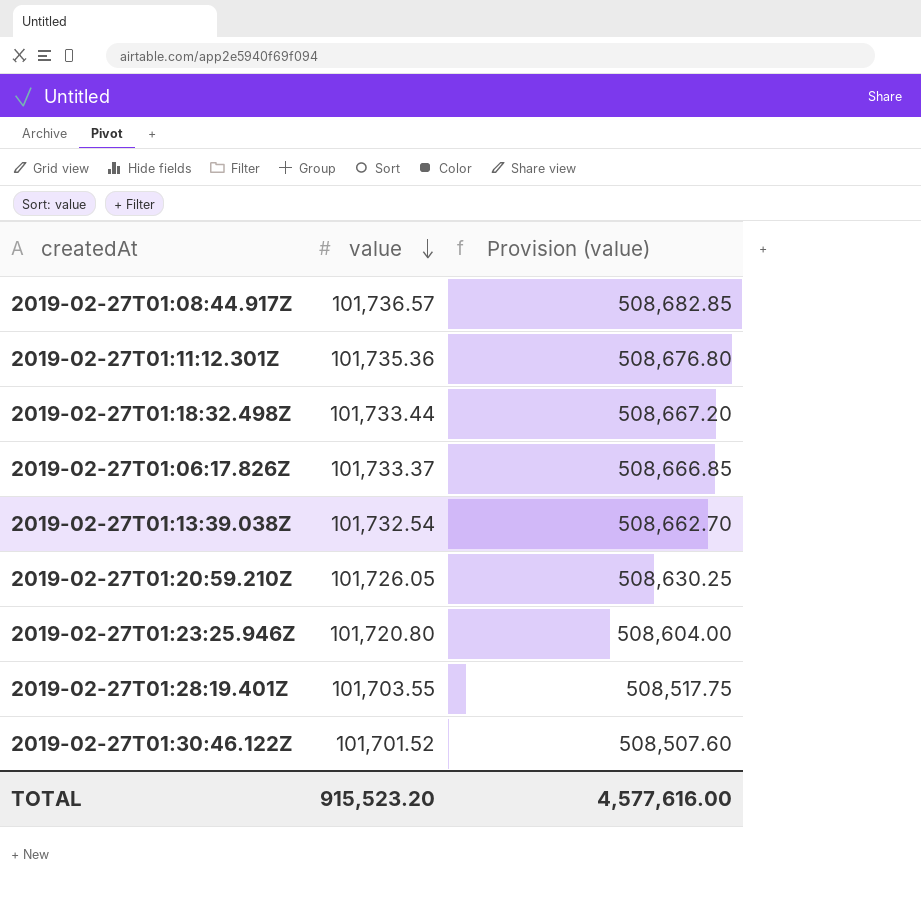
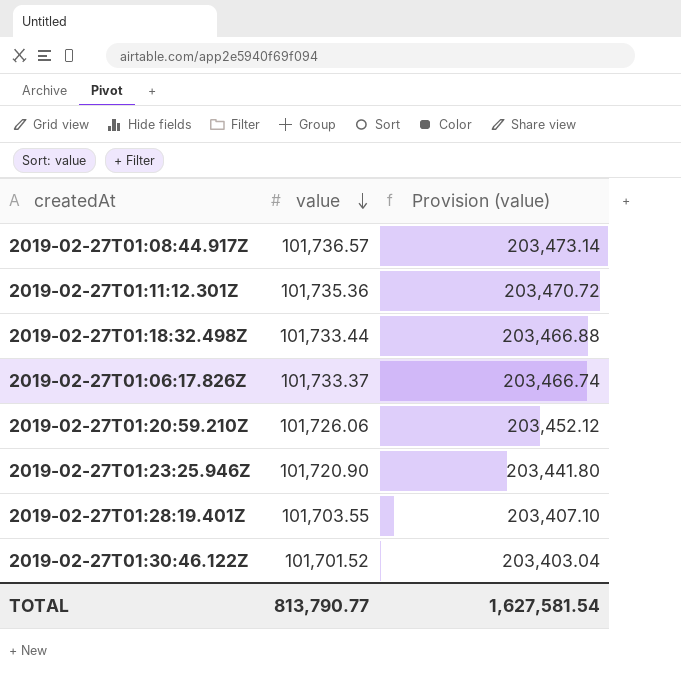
column Provision (value) | formula: [value] * 5 -> [value] * 2
row 2019-02-27T01:13:39.038Z: 101,732.54 | 508,662.70 -> none
2019-02-27T01:20:59.210Z | value: 101,726.05 -> 101,726.06
2019-02-27T01:23:25.946Z | value: 101,720.80 -> 101,720.90
TOTAL | value: 915,523.20 -> 813,790.77
TOTAL | Provision (value): 4,577,616.00 -> 1,627,581.54

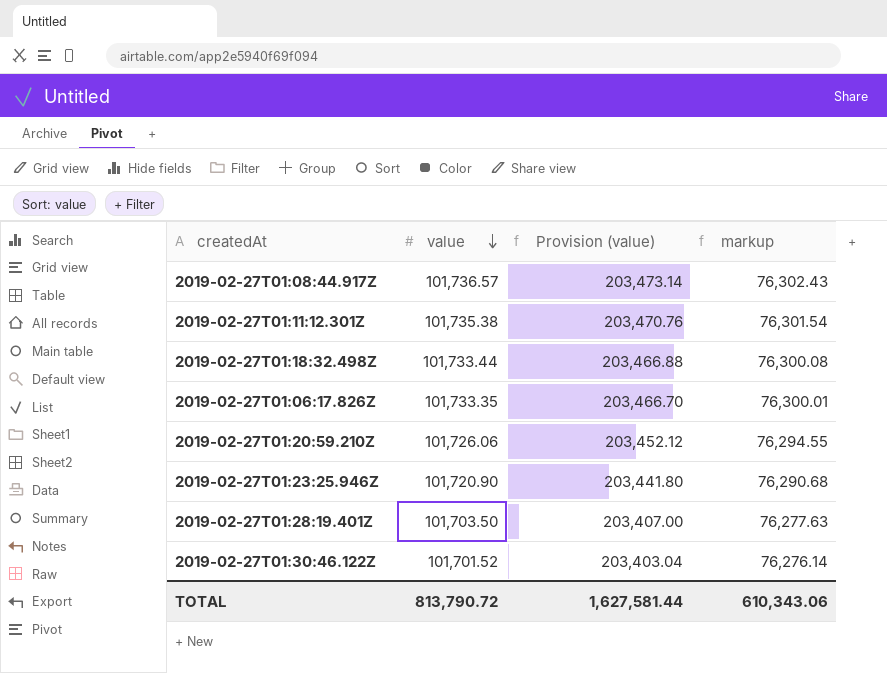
column markup | formula: none -> [value] * 0.75
2019-02-27T01:11:12.301Z | value: 101,735.36 -> 101,735.38
2019-02-27T01:11:12.301Z | Provision (value): 203,470.72 -> 203,470.76
2019-02-27T01:06:17.826Z | value: 101,733.37 -> 101,733.35
2019-02-27T01:06:17.826Z | Provision (value): 203,466.74 -> 203,466.70
2019-02-27T01:28:19.401Z | value: 101,703.55 -> 101,703.50
2019-02-27T01:28:19.401Z | Provision (value): 203,407.10 -> 203,407.00
TOTAL | value: 813,790.77 -> 813,790.72
TOTAL | Provision (value): 1,627,581.54 -> 1,627,581.44

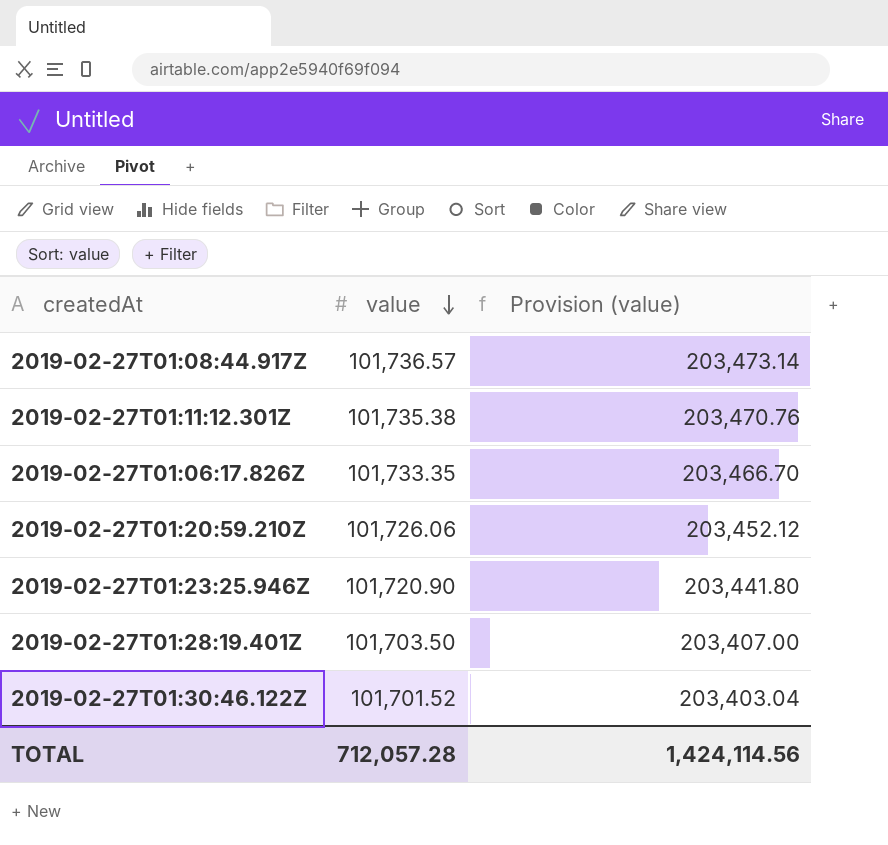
column markup | formula: [value] * 0.75 -> none
row 2019-02-27T01:18:32.498Z: 101,733.44 | 203,466.88 | 76,300.08 -> none
TOTAL | value: 813,790.72 -> 712,057.28
TOTAL | Provision (value): 1,627,581.44 -> 1,424,114.56

